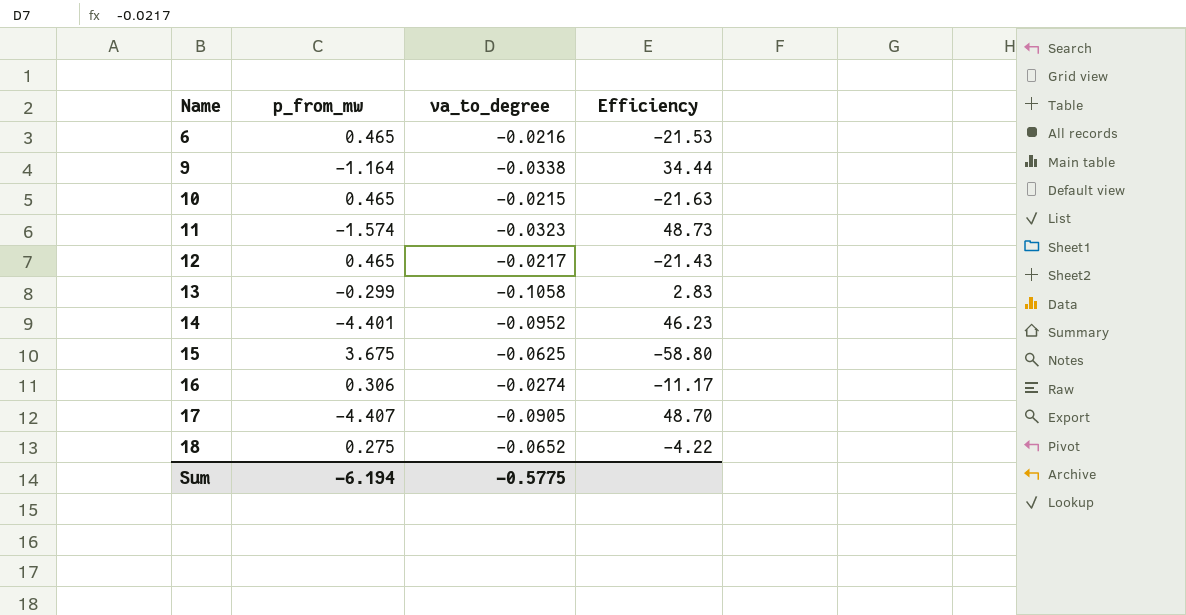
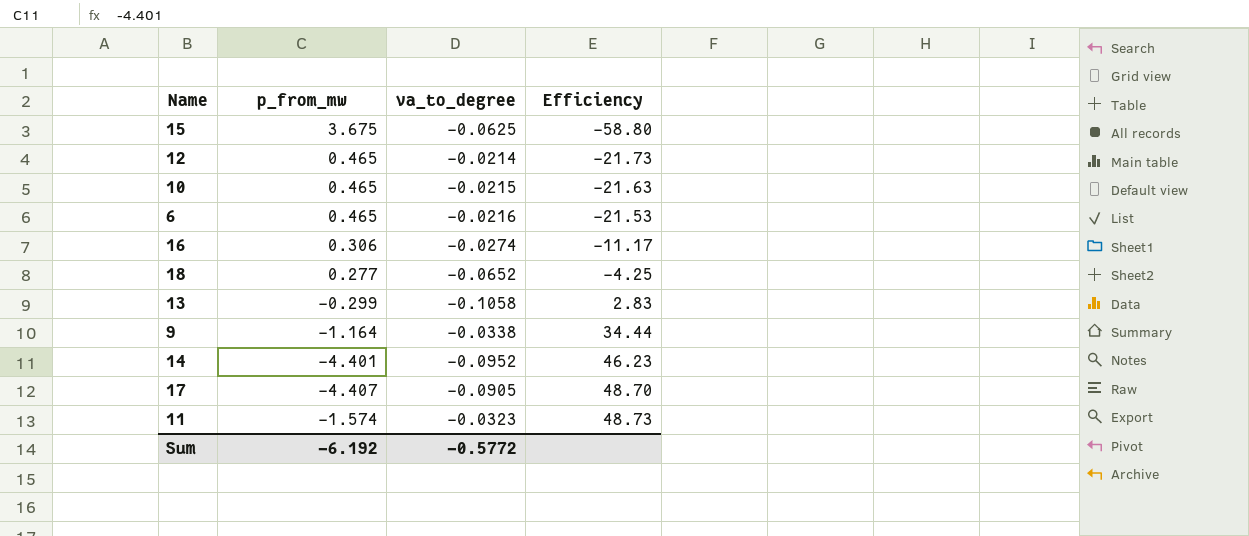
row order: Name ascending -> Efficiency ascending
12 | va_to_degree: -0.0217 -> -0.0214
12 | Efficiency: -21.43 -> -21.73
18 | p_from_mw: 0.275 -> 0.277
18 | Efficiency: -4.22 -> -4.25
Sum | p_from_mw: -6.194 -> -6.192
Sum | va_to_degree: -0.5775 -> -0.5772

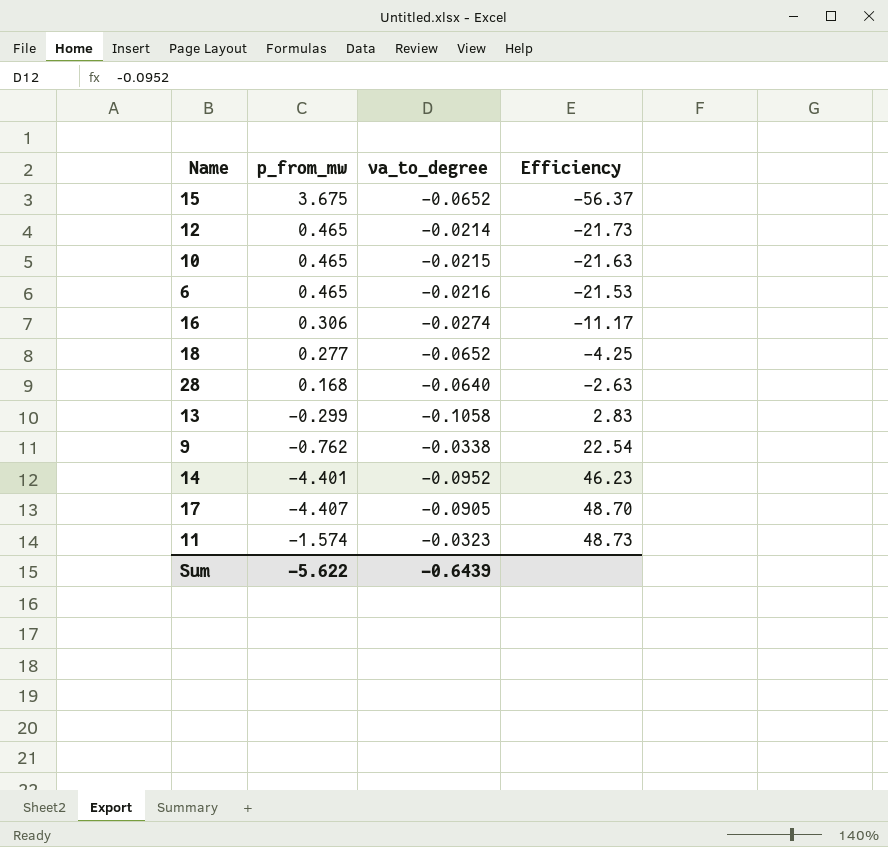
15 | va_to_degree: -0.0625 -> -0.0652
15 | Efficiency: -58.80 -> -56.37
row 28: none -> 0.168 | -0.0640 | -2.63
9 | p_from_mw: -1.164 -> -0.762
9 | Efficiency: 34.44 -> 22.54
Sum | p_from_mw: -6.192 -> -5.622
Sum | va_to_degree: -0.5772 -> -0.6439

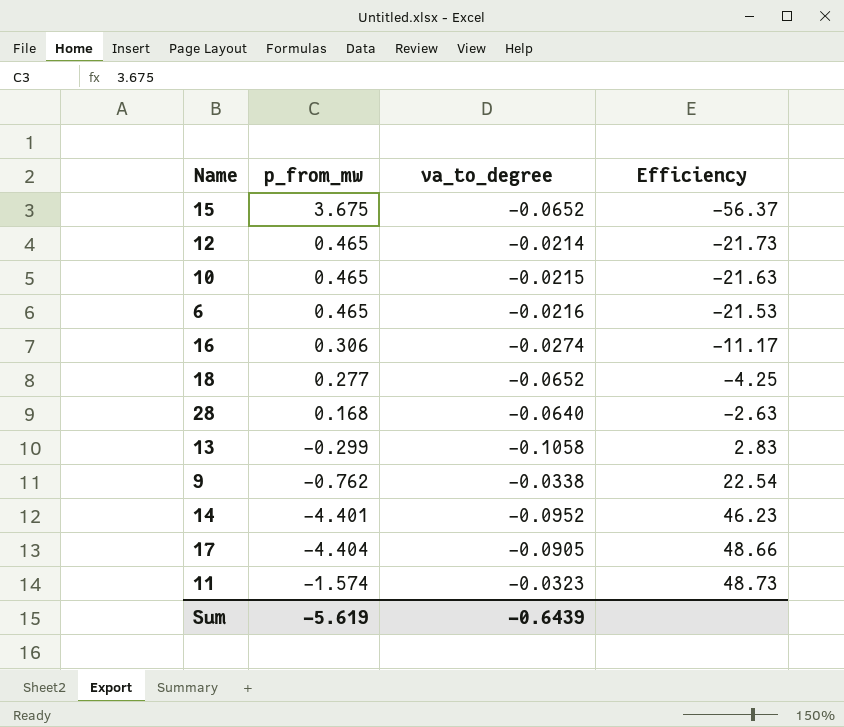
17 | p_from_mw: -4.407 -> -4.404
17 | Efficiency: 48.70 -> 48.66
Sum | p_from_mw: -5.622 -> -5.619

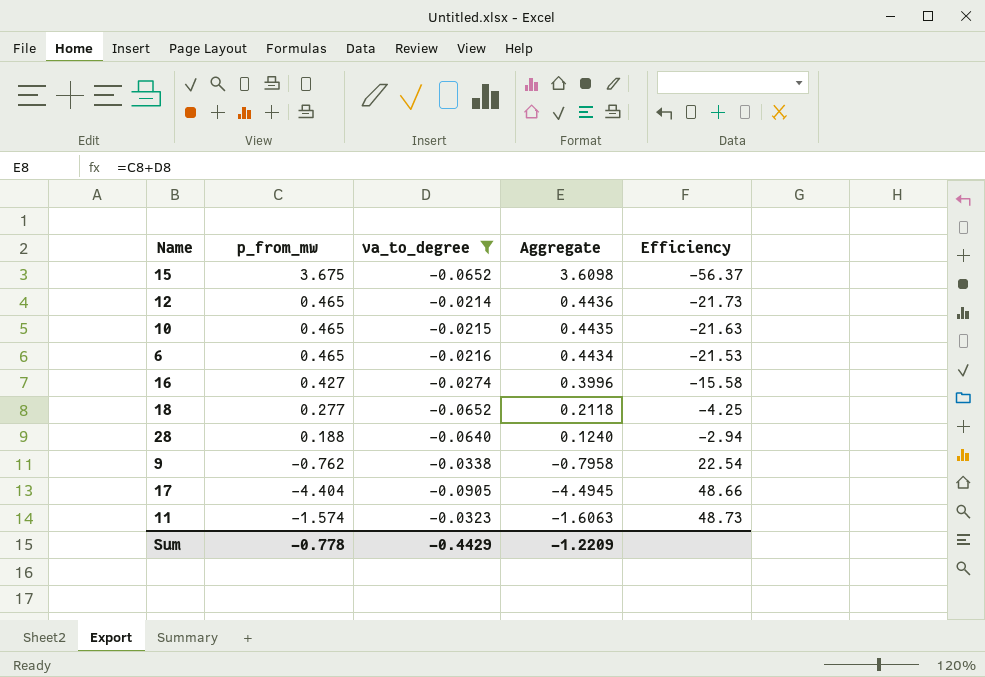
filter: none -> va_to_degree >= -0.0905
column Aggregate | formula: none -> [p_from_mw] + [va_to_degree]
16 | p_from_mw: 0.306 -> 0.427
16 | Efficiency: -11.17 -> -15.58
28 | p_from_mw: 0.168 -> 0.188
28 | Efficiency: -2.63 -> -2.94
Sum | p_from_mw: -5.619 -> -0.778
Sum | va_to_degree: -0.6439 -> -0.4429

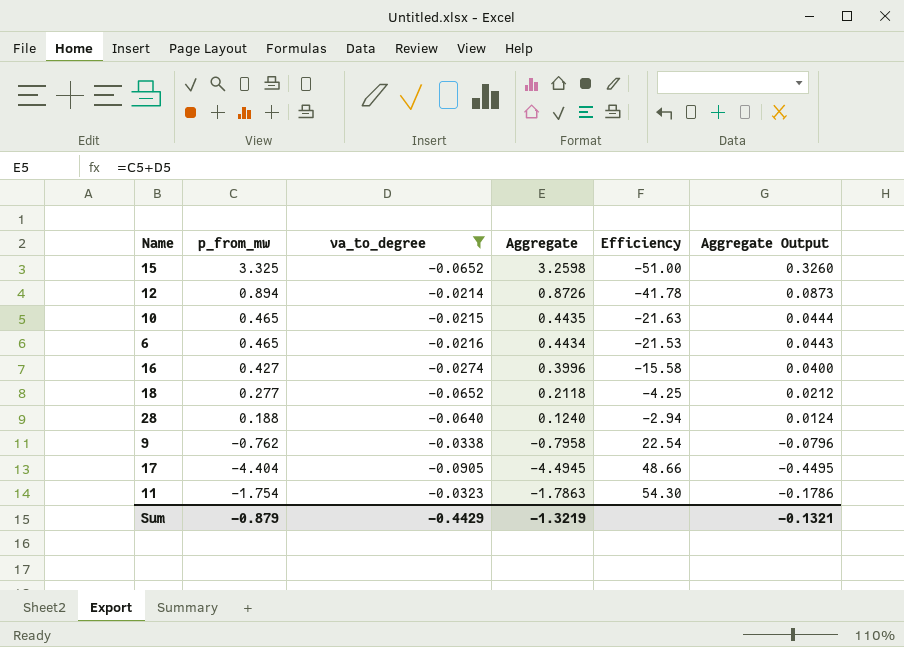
column Aggregate Output | formula: none -> [Aggregate] * 0.1
15 | p_from_mw: 3.675 -> 3.325
15 | Aggregate: 3.6098 -> 3.2598
15 | Efficiency: -56.37 -> -51.00
12 | p_from_mw: 0.465 -> 0.894
12 | Aggregate: 0.4436 -> 0.8726
12 | Efficiency: -21.73 -> -41.78
11 | p_from_mw: -1.574 -> -1.754
11 | Aggregate: -1.6063 -> -1.7863
11 | Efficiency: 48.73 -> 54.30
Sum | p_from_mw: -0.778 -> -0.879
Sum | Aggregate: -1.2209 -> -1.3219

